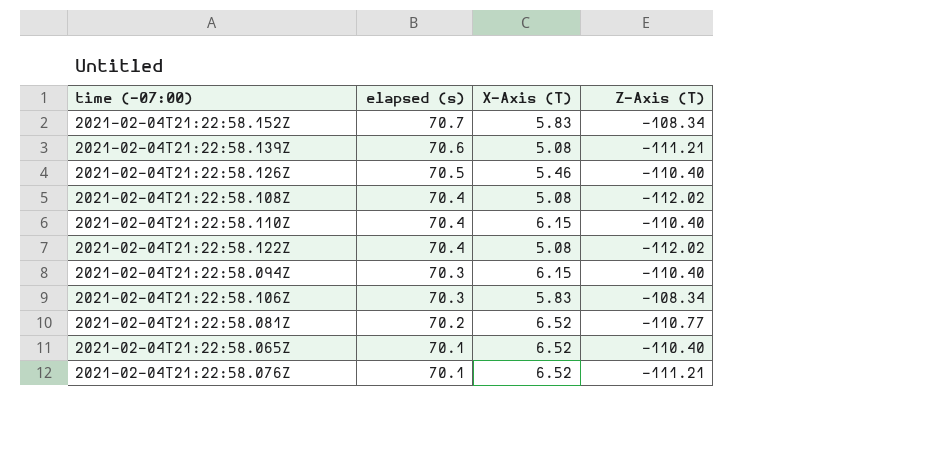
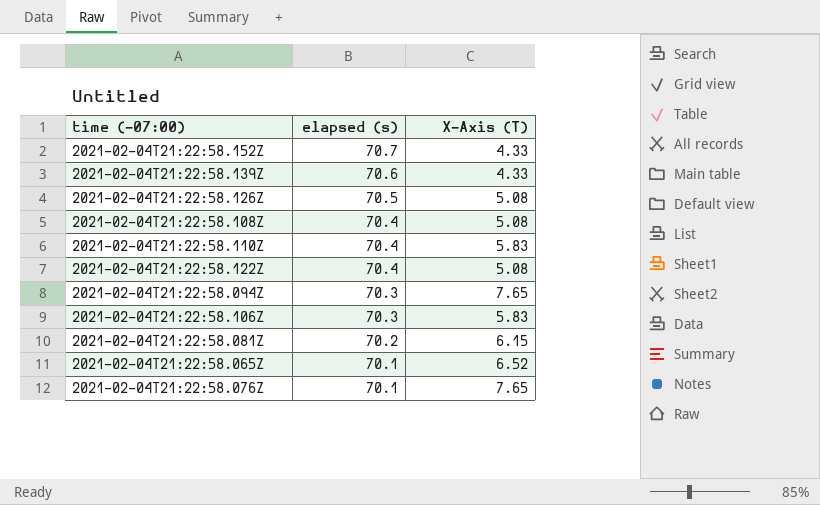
column Z-Axis (T) | position: 4 -> none
2021-02-04T21:22:58.152Z | X-Axis (T): 5.83 -> 4.33
2021-02-04T21:22:58.139Z | X-Axis (T): 5.08 -> 4.33
2021-02-04T21:22:58.126Z | X-Axis (T): 5.46 -> 5.08
2021-02-04T21:22:58.110Z | X-Axis (T): 6.15 -> 5.83
2021-02-04T21:22:58.094Z | X-Axis (T): 6.15 -> 7.65
2021-02-04T21:22:58.081Z | X-Axis (T): 6.52 -> 6.15
2021-02-04T21:22:58.076Z | X-Axis (T): 6.52 -> 7.65

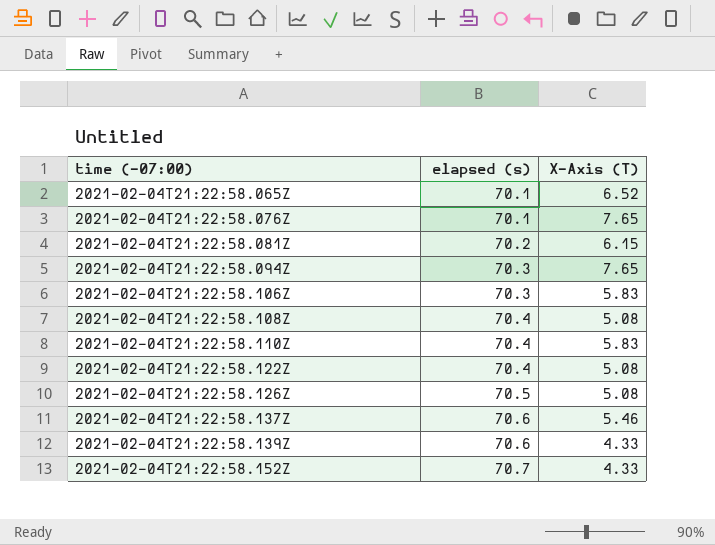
row order: elapsed (s) descending -> time (-07:00) ascending
row 2021-02-04T21:22:58.137Z: none -> 70.6 | 5.46

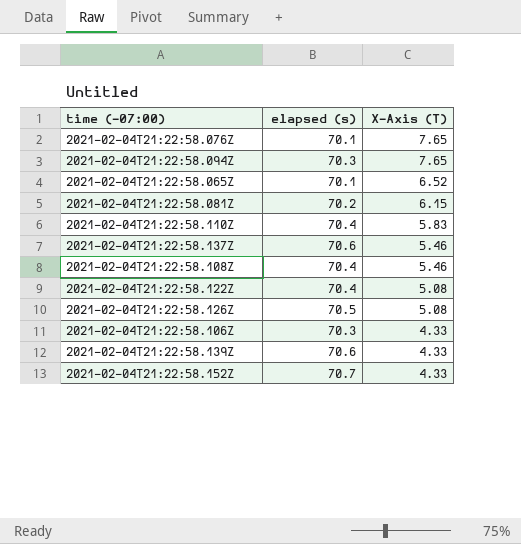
row order: time (-07:00) ascending -> X-Axis (T) descending
2021-02-04T21:22:58.108Z | X-Axis (T): 5.08 -> 5.46
2021-02-04T21:22:58.106Z | X-Axis (T): 5.83 -> 4.33

